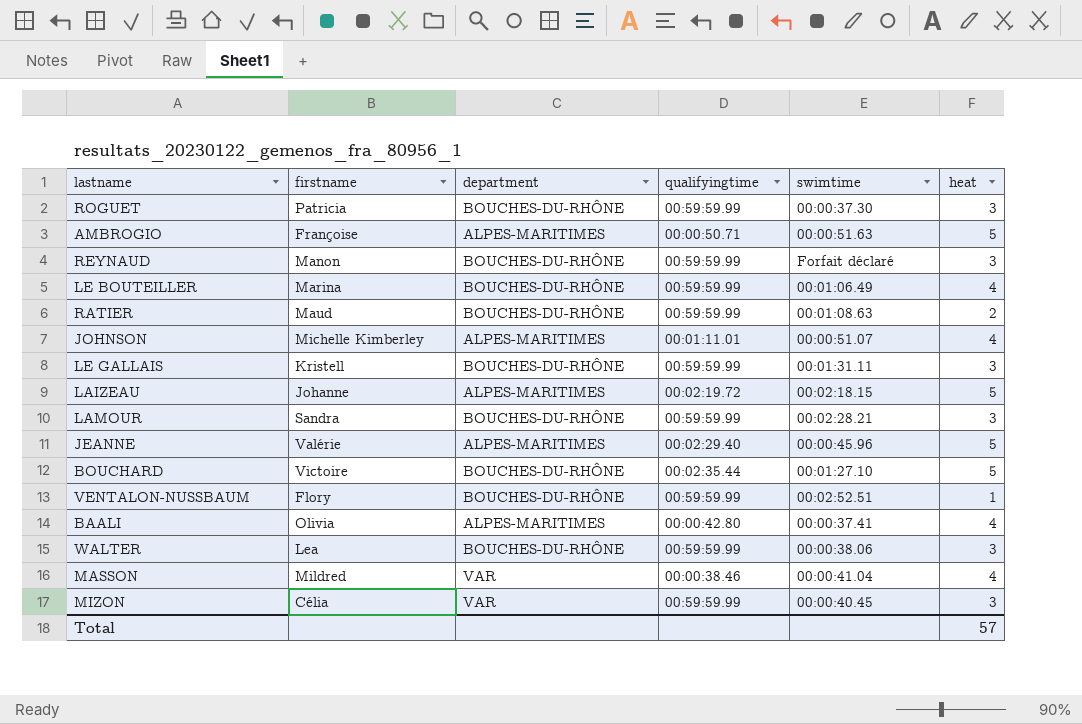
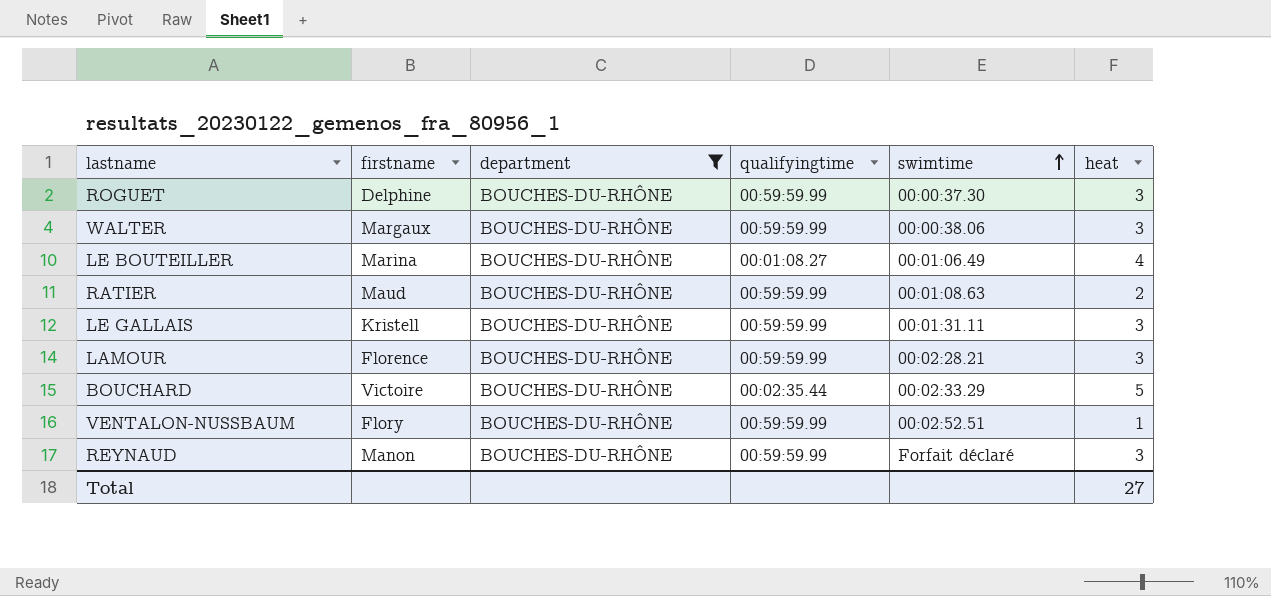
filter: none -> department = BOUCHES-DU-RHÔNE
row order: none -> swimtime ascending
ROGUET | firstname: Patricia -> Delphine
WALTER | firstname: Lea -> Margaux
LE BOUTEILLER | qualifyingtime: 00:59:59.99 -> 00:01:08.27
LAMOUR | firstname: Sandra -> Florence
BOUCHARD | swimtime: 00:01:27.10 -> 00:02:33.29
Total | heat: 57 -> 27

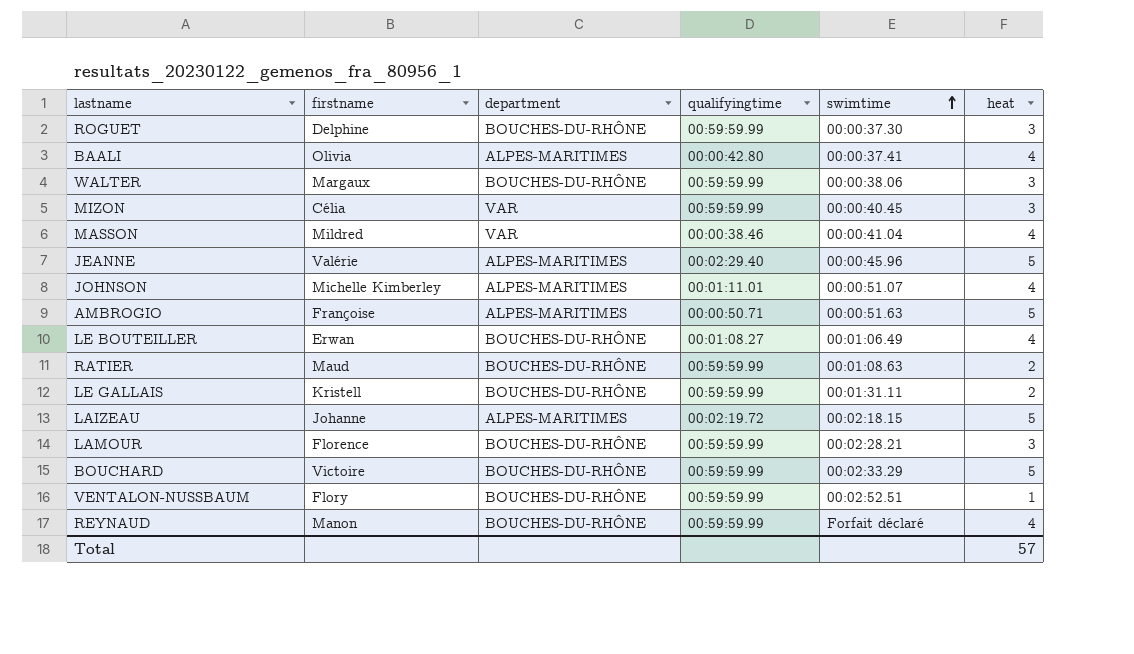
filter: department = BOUCHES-DU-RHÔNE -> none
LE BOUTEILLER | firstname: Marina -> Erwan
LE GALLAIS | heat: 3 -> 2
BOUCHARD | qualifyingtime: 00:02:35.44 -> 00:59:59.99
REYNAUD | heat: 3 -> 4
Total | heat: 27 -> 57

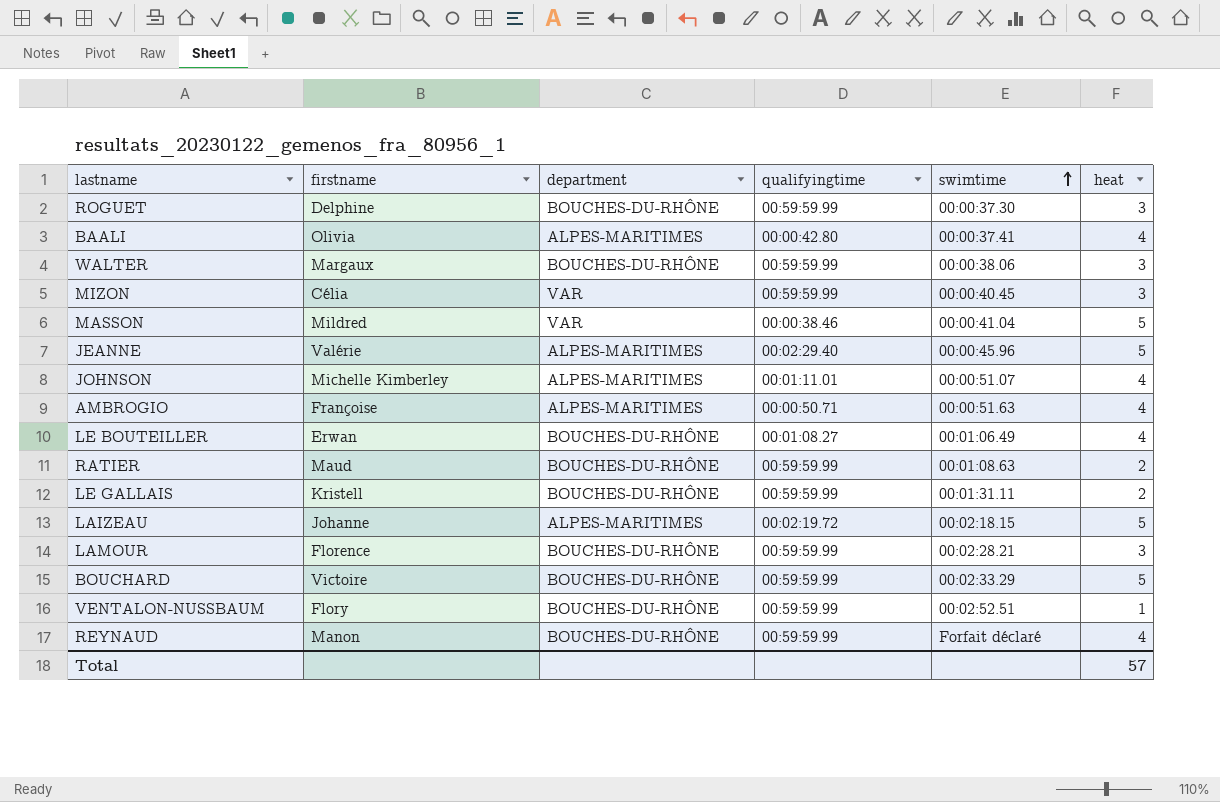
MASSON | heat: 4 -> 5
AMBROGIO | heat: 5 -> 4

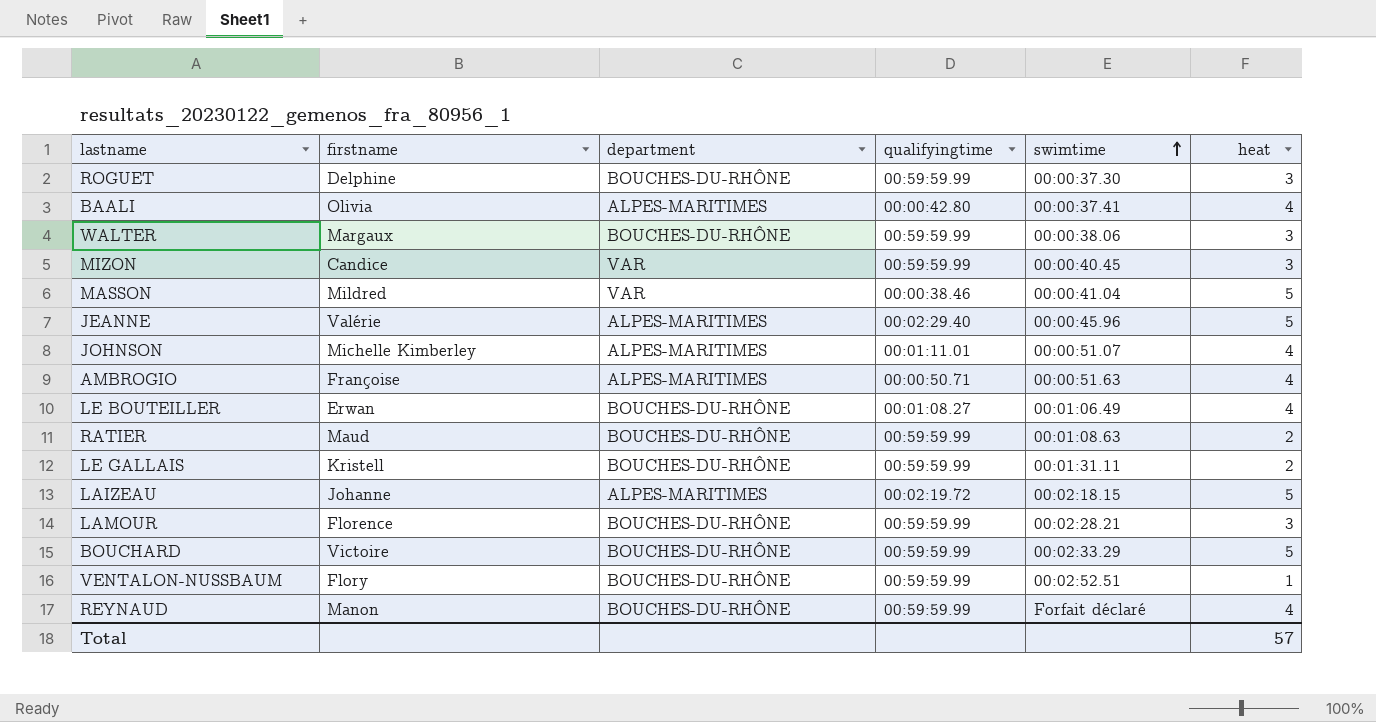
MIZON | firstname: Célia -> Candice

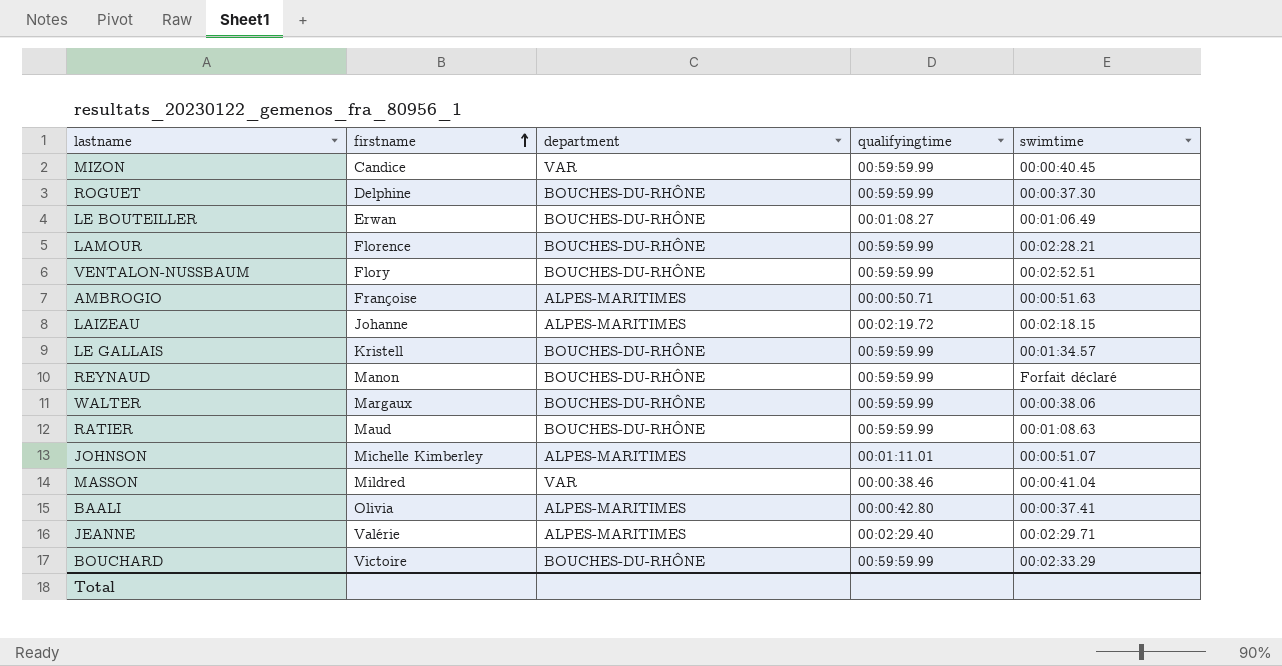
row order: swimtime ascending -> firstname ascending
column heat | position: 6 -> none
LE GALLAIS | swimtime: 00:01:31.11 -> 00:01:34.57
JEANNE | swimtime: 00:00:45.96 -> 00:02:29.71

